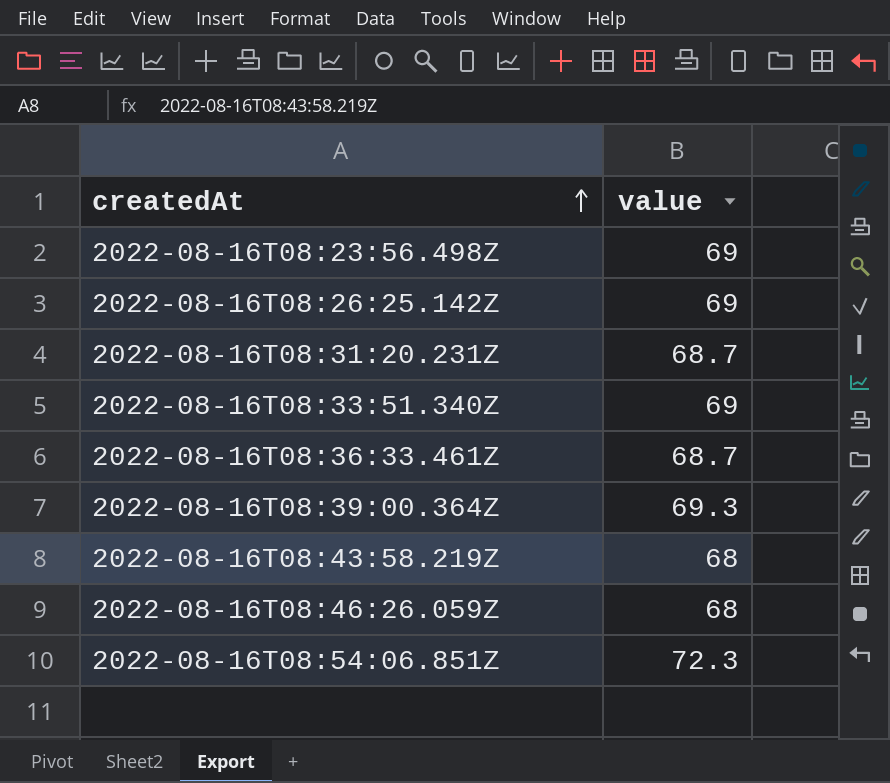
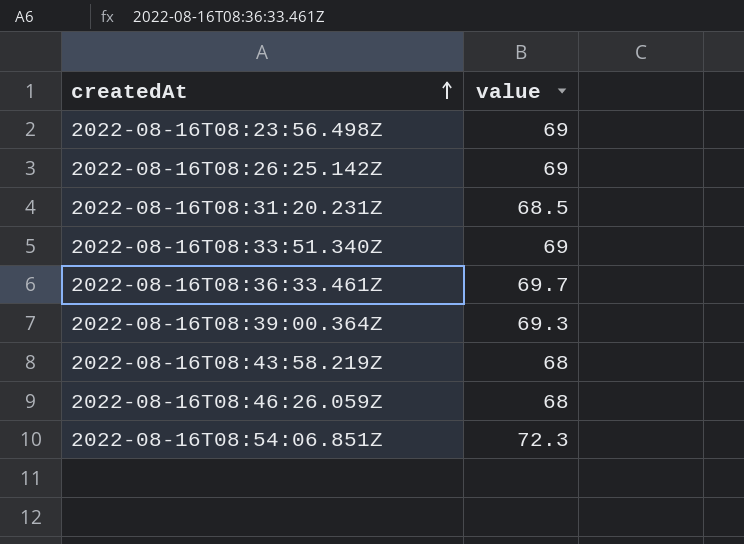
2022-08-16T08:31:20.231Z | value: 68.7 -> 68.5
2022-08-16T08:36:33.461Z | value: 68.7 -> 69.7

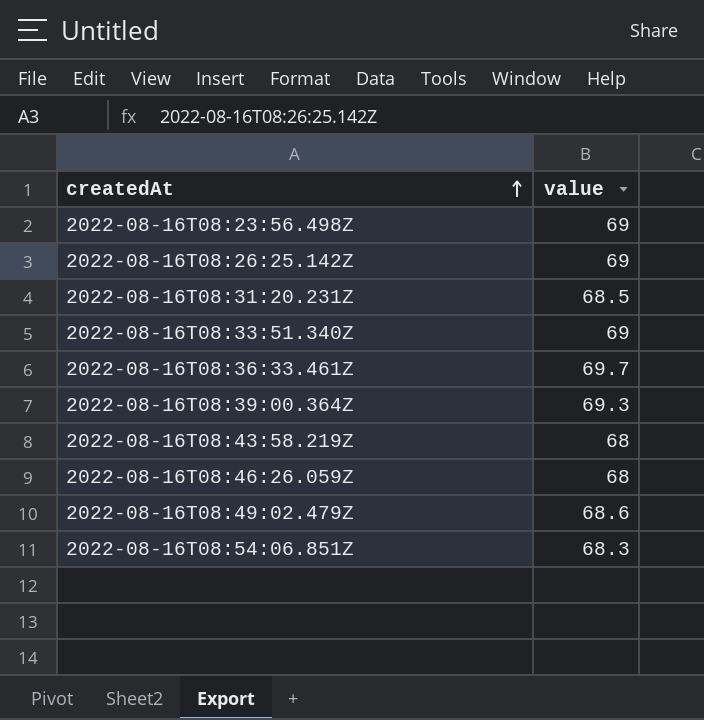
row 2022-08-16T08:49:02.479Z: none -> 68.6
2022-08-16T08:54:06.851Z | value: 72.3 -> 68.3

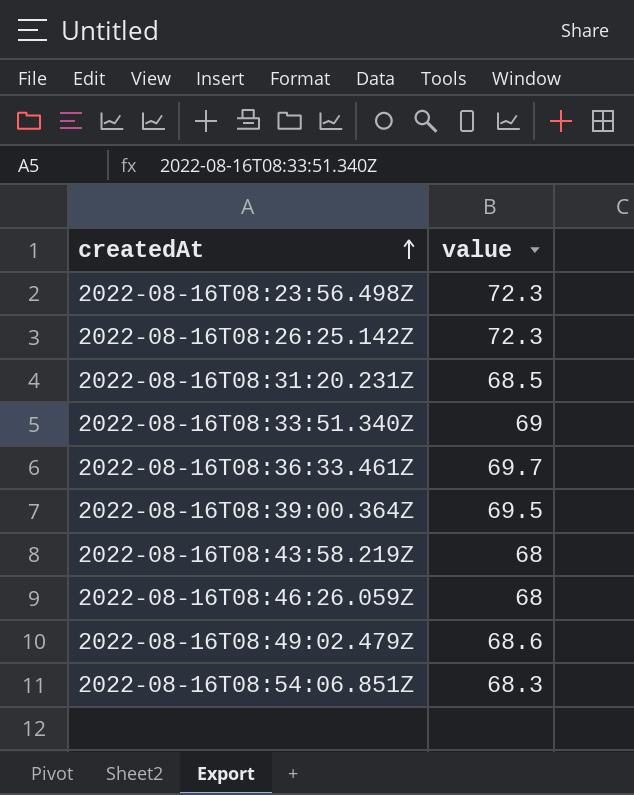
2022-08-16T08:23:56.498Z | value: 69 -> 72.3
2022-08-16T08:26:25.142Z | value: 69 -> 72.3
2022-08-16T08:39:00.364Z | value: 69.3 -> 69.5

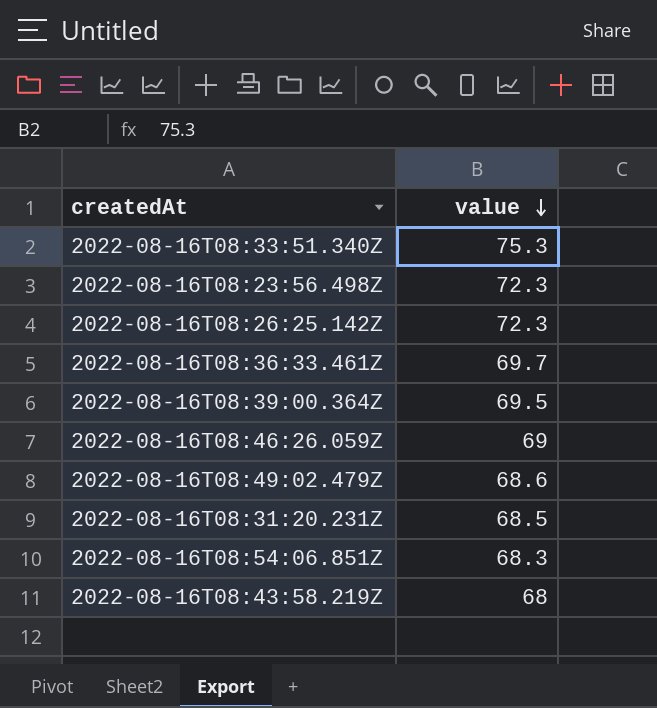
row order: createdAt ascending -> value descending
2022-08-16T08:33:51.340Z | value: 69 -> 75.3
2022-08-16T08:46:26.059Z | value: 68 -> 69

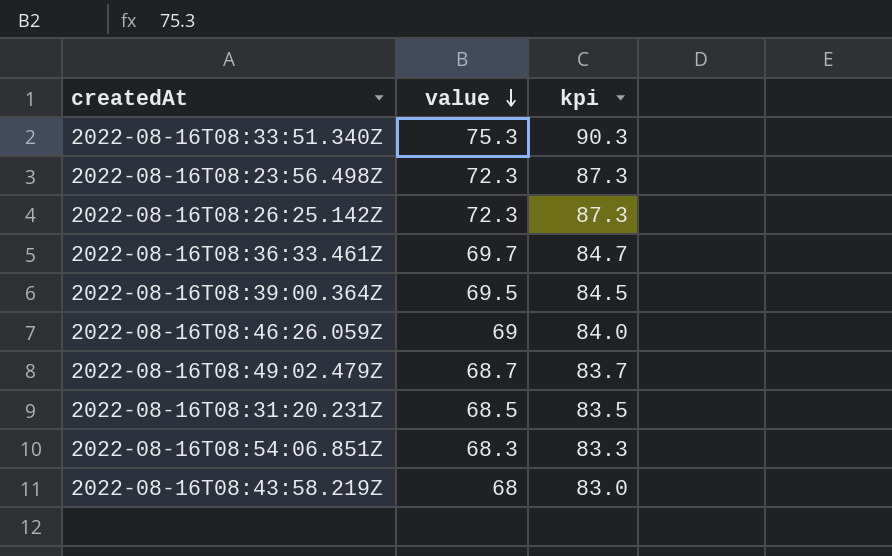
column kpi | formula: none -> [value] + 15
2022-08-16T08:49:02.479Z | value: 68.6 -> 68.7

